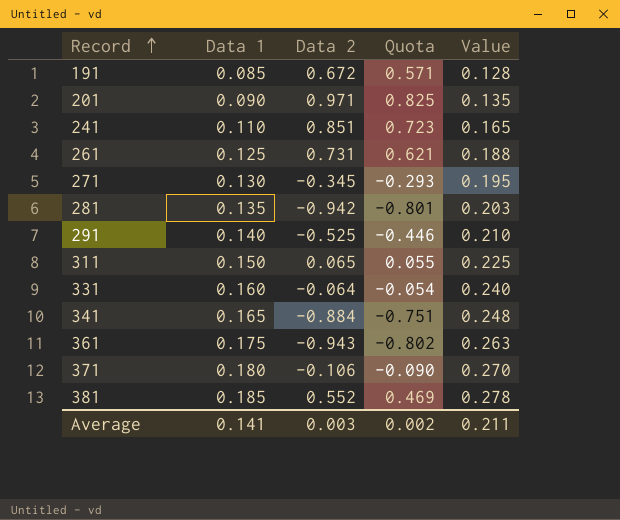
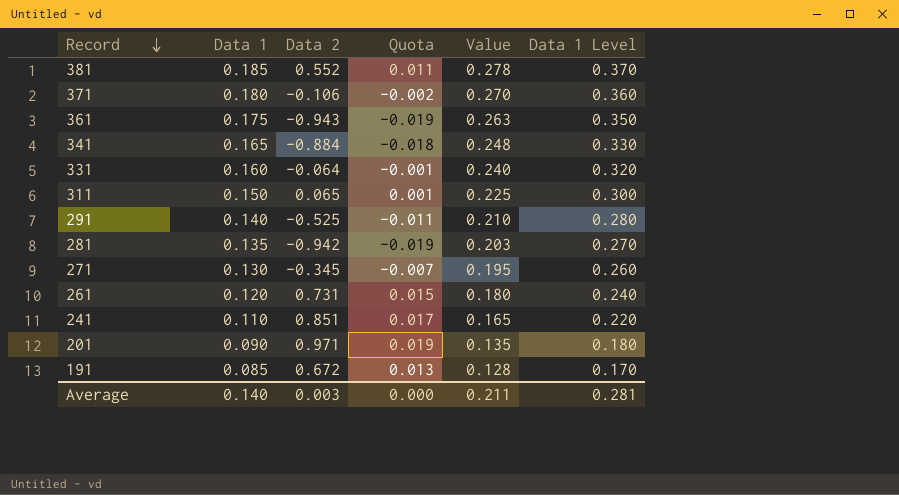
row order: Record ascending -> Record descending
column Quota | formula: [Data 2] * 0.85 -> [Data 2] * 0.02
column Data 1 Level | formula: none -> [Data 1] * 2
261 | Data 1: 0.125 -> 0.120
261 | Value: 0.188 -> 0.180
Average | Data 1: 0.141 -> 0.140
Average | Quota: 0.002 -> 0.000

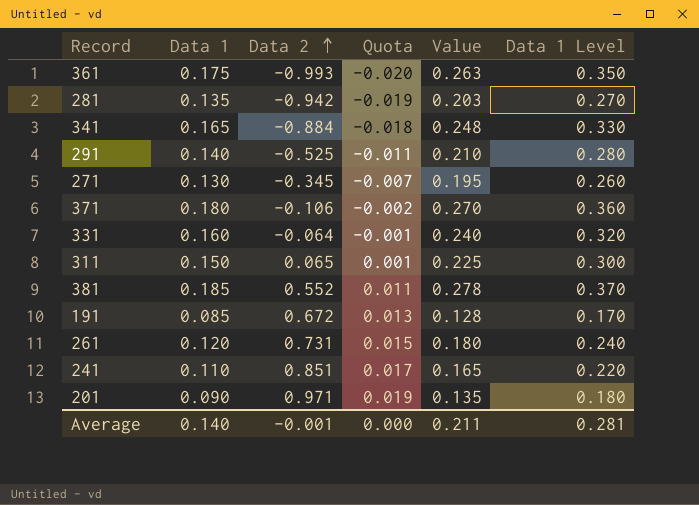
row order: Record descending -> Data 2 ascending
361 | Data 2: -0.943 -> -0.993
361 | Quota: -0.019 -> -0.020
Average | Data 2: 0.003 -> -0.001

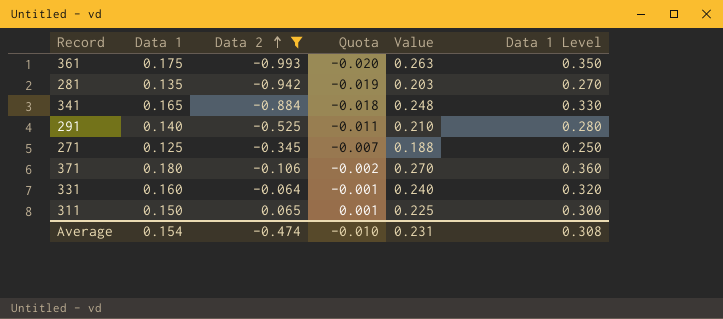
filter: none -> Data 2 <= 0.065
271 | Data 1: 0.130 -> 0.125
271 | Value: 0.195 -> 0.188
271 | Data 1 Level: 0.260 -> 0.250
Average | Data 1: 0.140 -> 0.154
Average | Data 2: -0.001 -> -0.474
Average | Quota: 0.000 -> -0.010
Average | Value: 0.211 -> 0.231
Average | Data 1 Level: 0.281 -> 0.308

